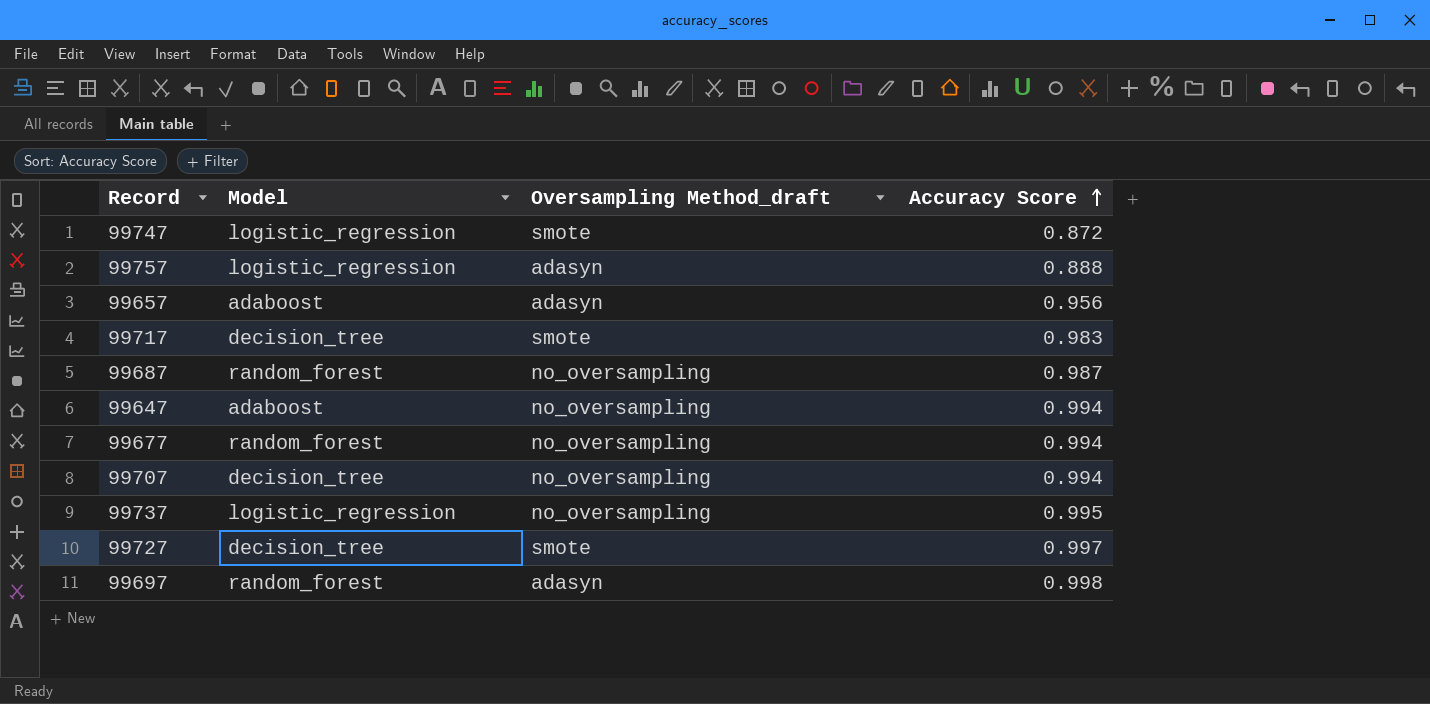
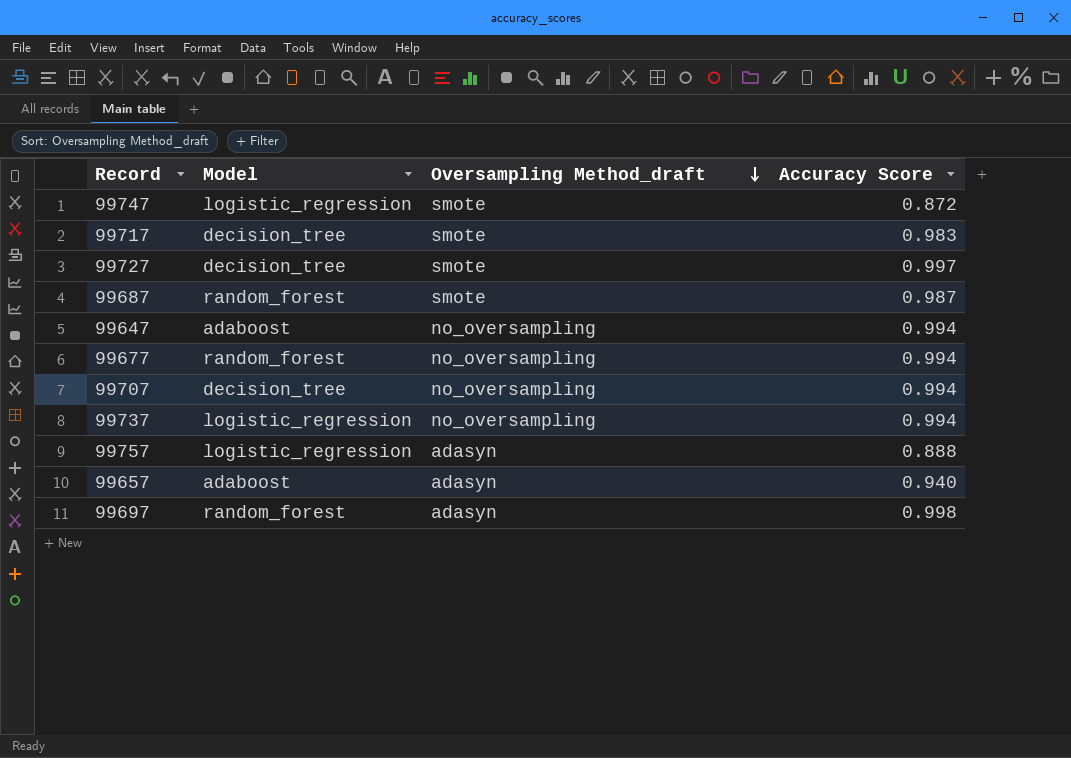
row order: Accuracy Score ascending -> Oversampling Method_draft descending
99687 | Oversampling Method_draft: no_oversampling -> smote
99737 | Accuracy Score: 0.995 -> 0.994
99657 | Accuracy Score: 0.956 -> 0.940

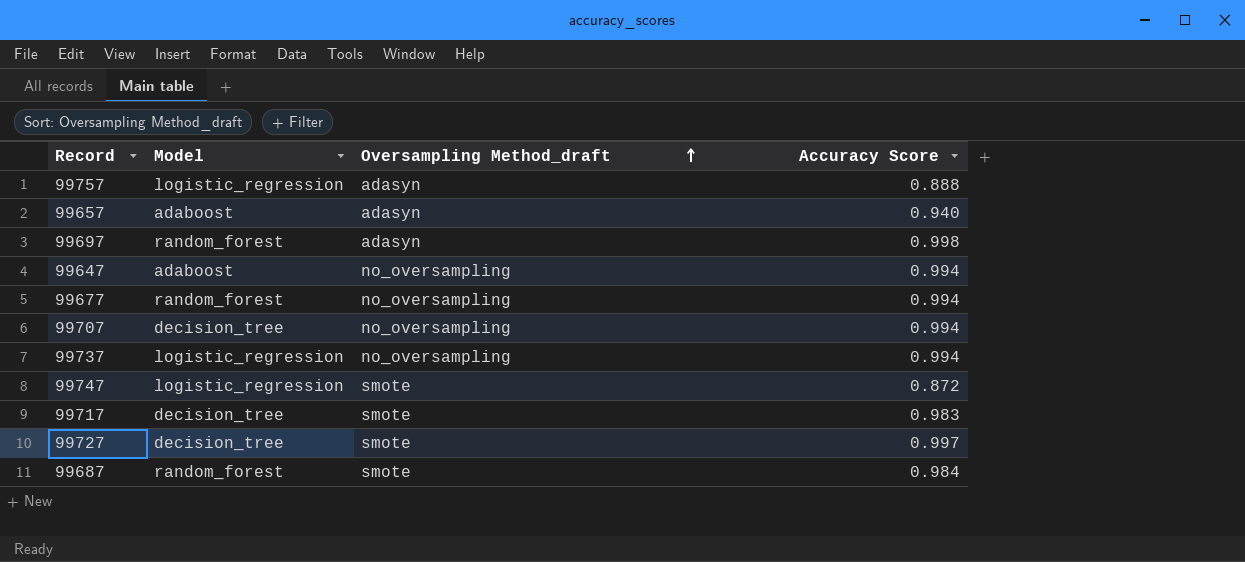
row order: Oversampling Method_draft descending -> Oversampling Method_draft ascending
99687 | Accuracy Score: 0.987 -> 0.984

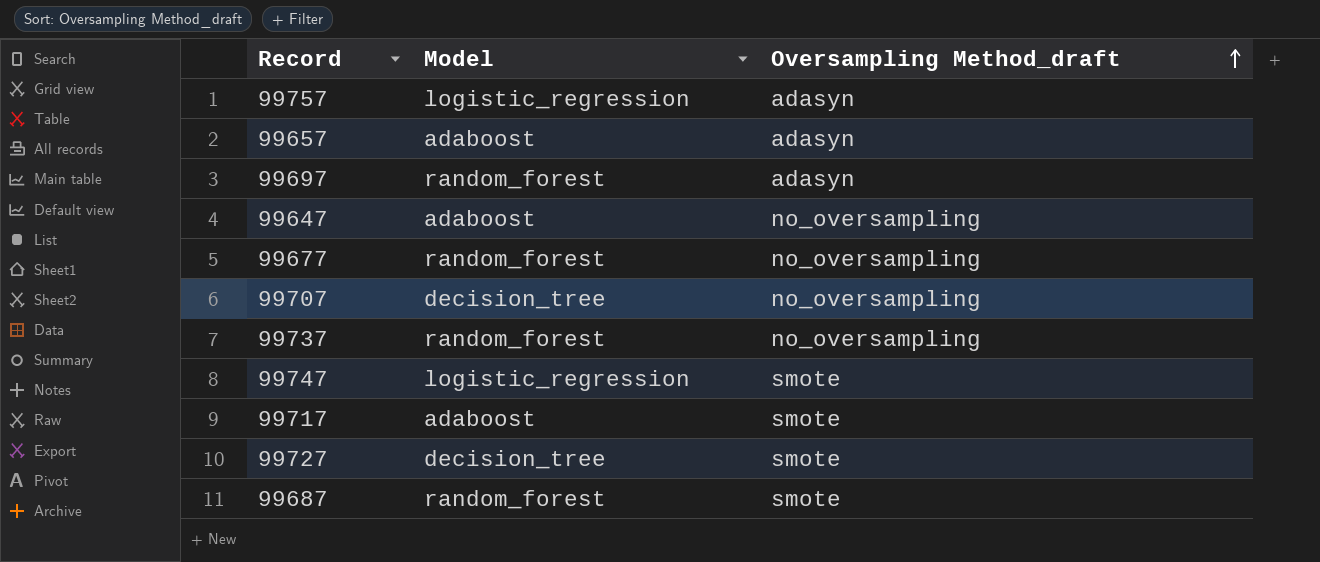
column Accuracy Score | position: 4 -> none
99737 | Model: logistic_regression -> random_forest
99717 | Model: decision_tree -> adaboost

